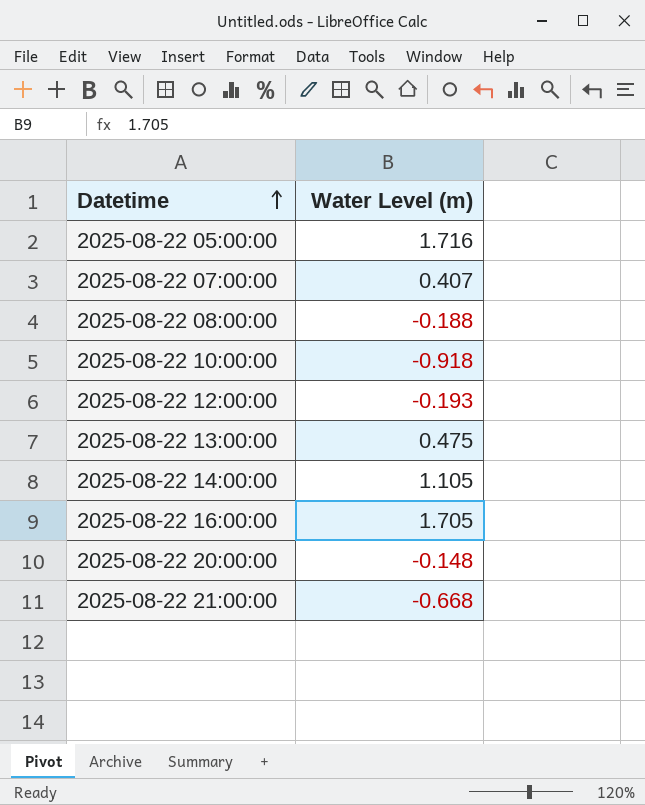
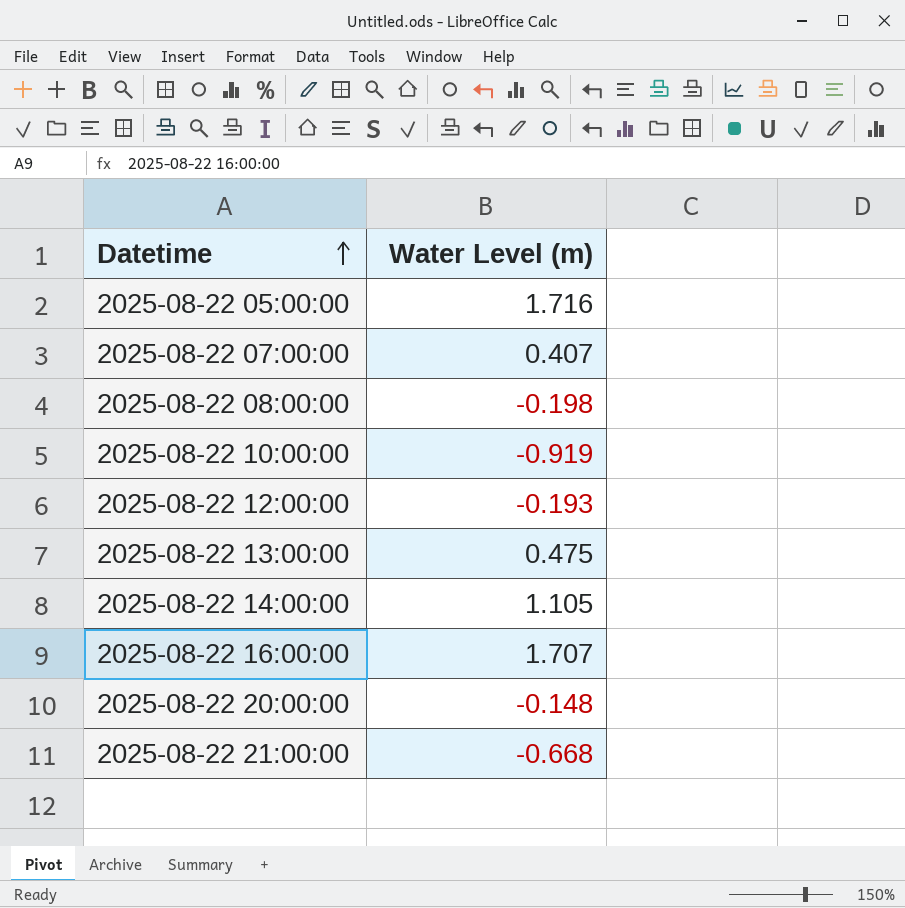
2025-08-22 08:00:00 | Water Level (m): -0.188 -> -0.198
2025-08-22 10:00:00 | Water Level (m): -0.918 -> -0.919
2025-08-22 16:00:00 | Water Level (m): 1.705 -> 1.707

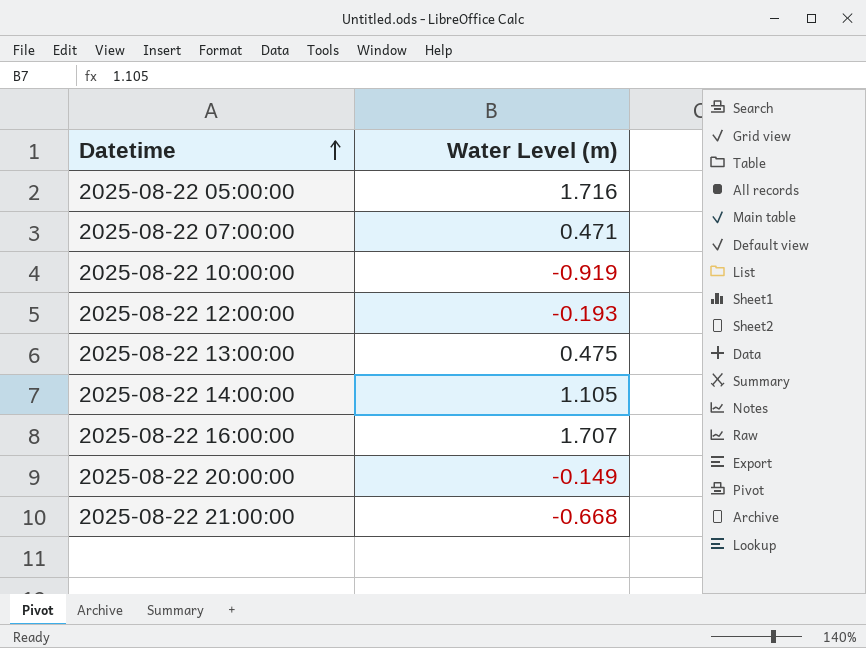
row 2025-08-22 08:00:00: -0.198 -> none
2025-08-22 07:00:00 | Water Level (m): 0.407 -> 0.471
2025-08-22 20:00:00 | Water Level (m): -0.148 -> -0.149

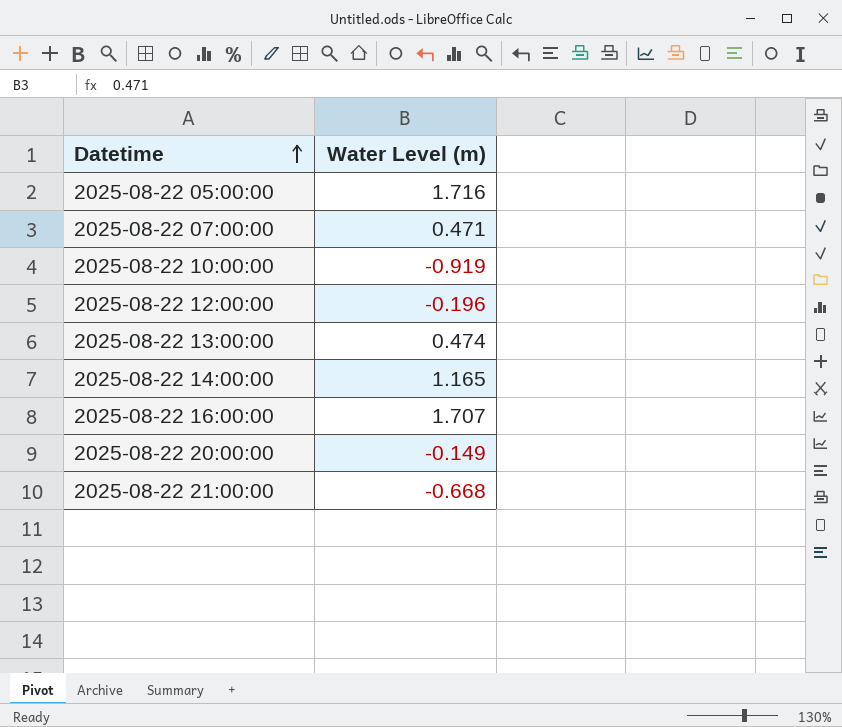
2025-08-22 12:00:00 | Water Level (m): -0.193 -> -0.196
2025-08-22 13:00:00 | Water Level (m): 0.475 -> 0.474
2025-08-22 14:00:00 | Water Level (m): 1.105 -> 1.165

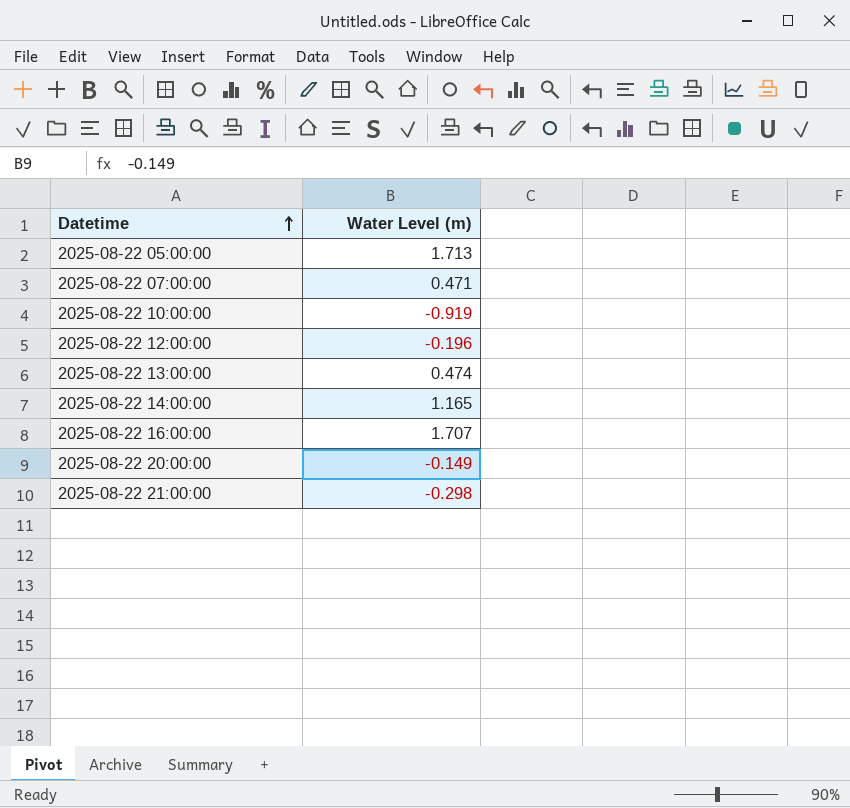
2025-08-22 05:00:00 | Water Level (m): 1.716 -> 1.713
2025-08-22 21:00:00 | Water Level (m): -0.668 -> -0.298

